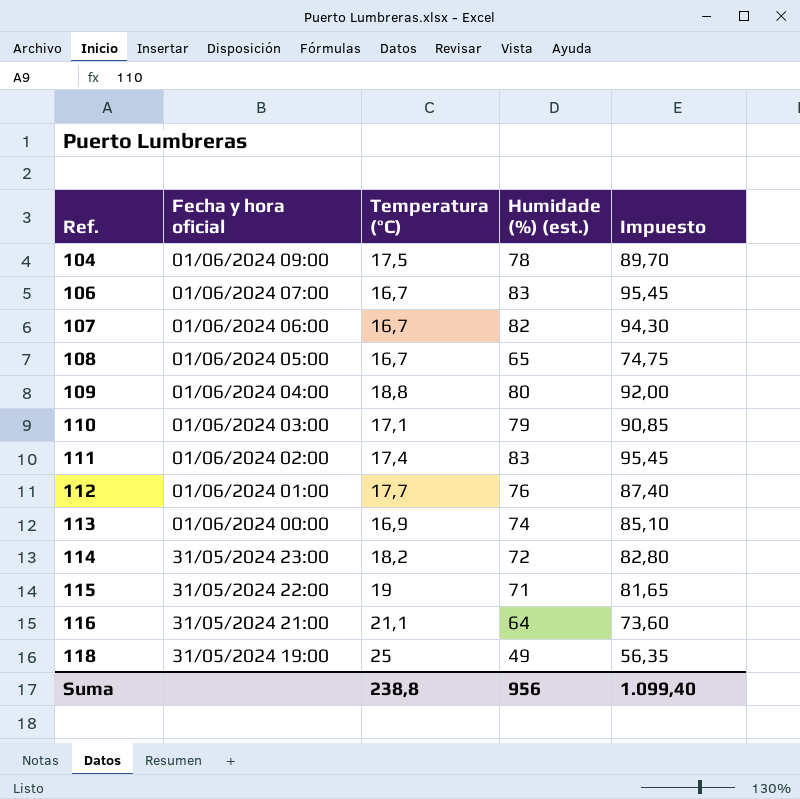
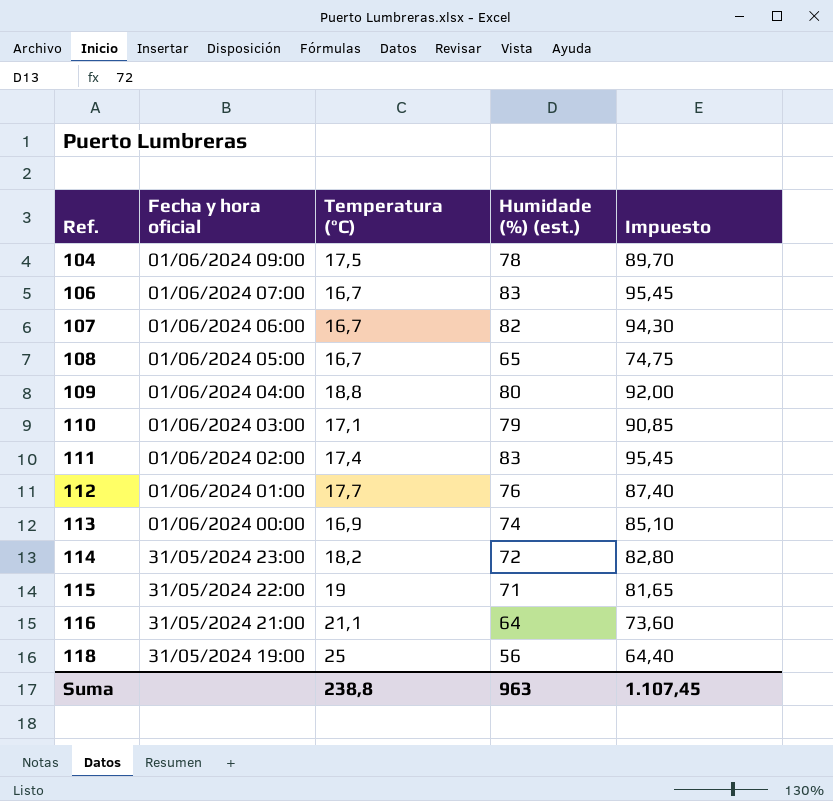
118 | Humidade (%) (est.): 49 -> 56
118 | Impuesto: 56,35 -> 64,40
Suma | Humidade (%) (est.): 956 -> 963
Suma | Impuesto: 1.099,40 -> 1.107,45

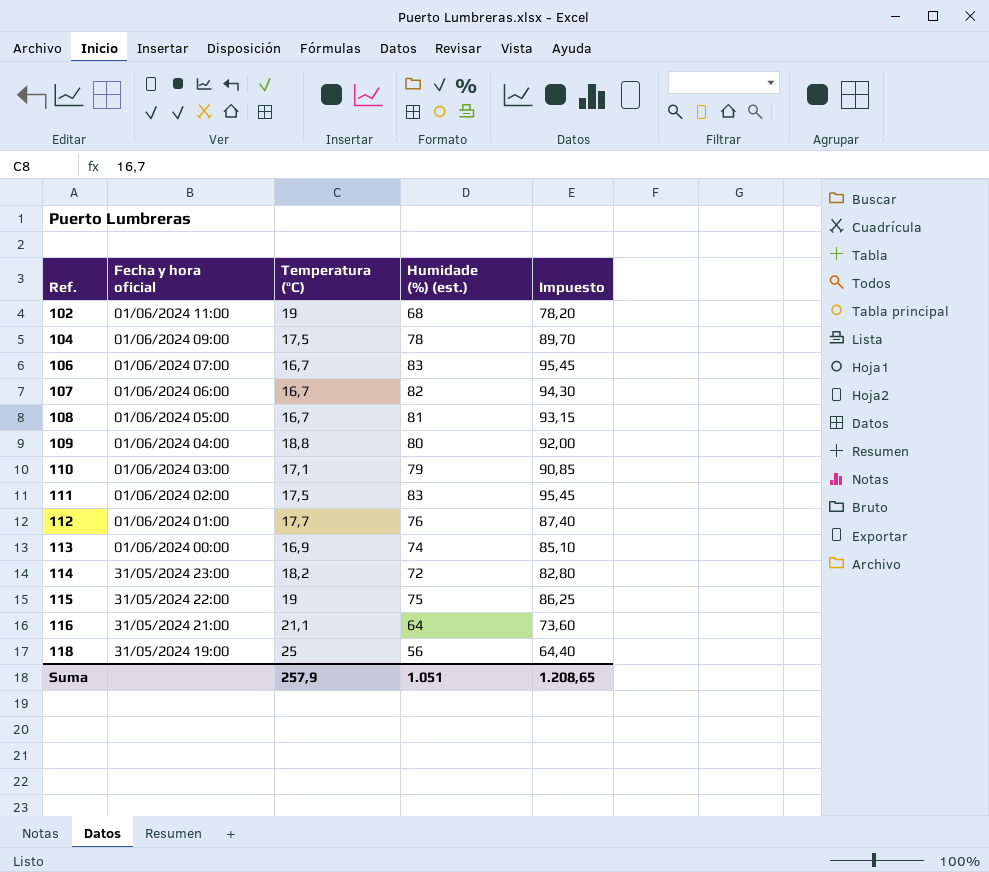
row 102: none -> 01/06/2024 11:00 | 19 | 68 | 78,20
108 | Humidade (%) (est.): 65 -> 81
108 | Impuesto: 74,75 -> 93,15
111 | Temperatura (ºC): 17,4 -> 17,5
115 | Humidade (%) (est.): 71 -> 75
115 | Impuesto: 81,65 -> 86,25
Suma | Temperatura (ºC): 238,8 -> 257,9
Suma | Humidade (%) (est.): 963 -> 1.051
Suma | Impuesto: 1.107,45 -> 1.208,65

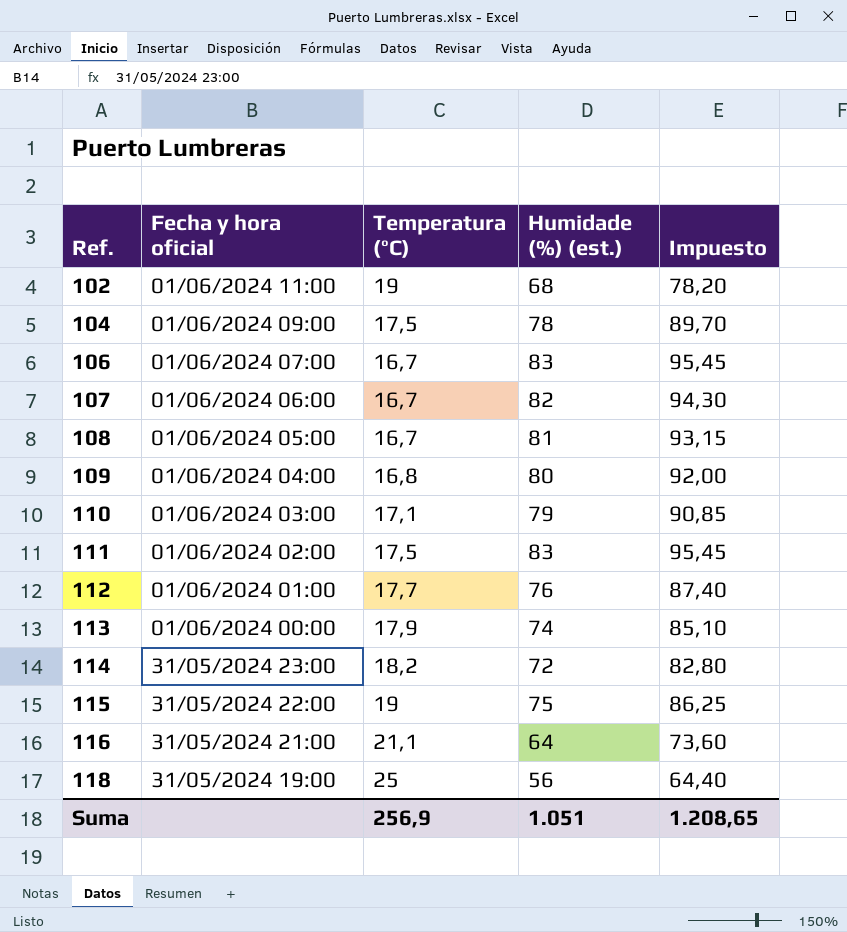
109 | Temperatura (ºC): 18,8 -> 16,8
113 | Temperatura (ºC): 16,9 -> 17,9
Suma | Temperatura (ºC): 257,9 -> 256,9

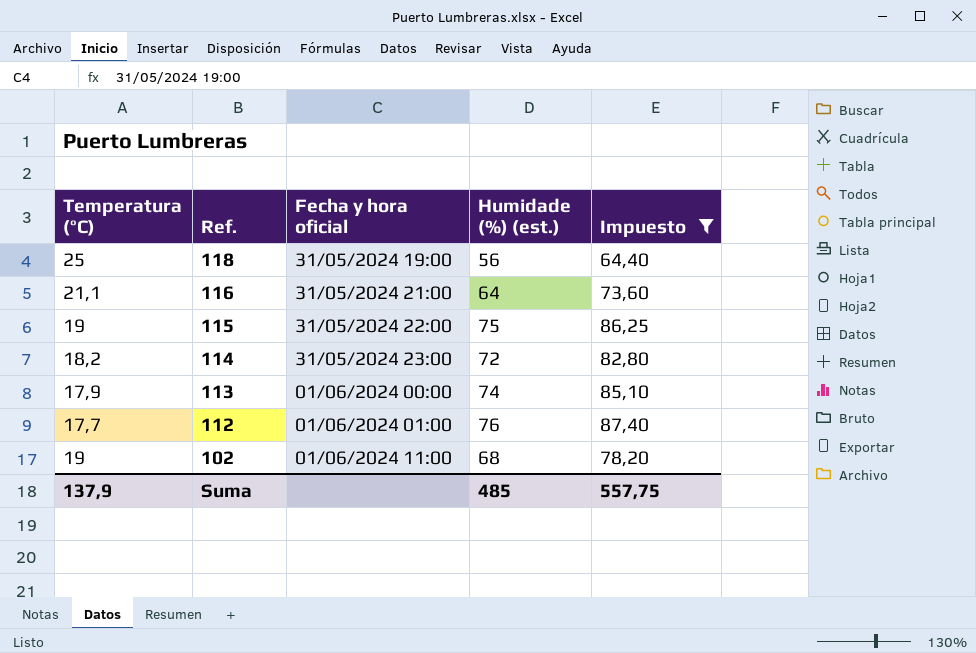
filter: none -> Impuesto <= 87,40
row order: Ref. ascending -> Ref. descending
column Temperatura (ºC) | position: 3 -> 1
Suma | Temperatura (ºC): 256,9 -> 137,9
Suma | Humidade (%) (est.): 1.051 -> 485
Suma | Impuesto: 1.208,65 -> 557,75

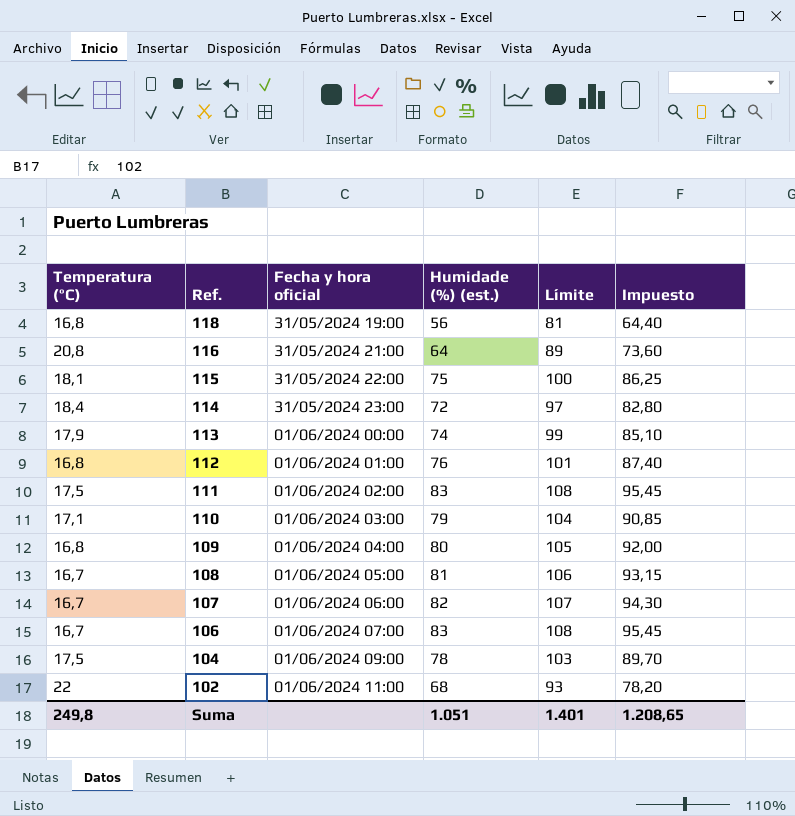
filter: Impuesto <= 87,40 -> none
column Límite | formula: none -> [Humidade (%) (est.)] + 25
118 | Temperatura (ºC): 25 -> 16,8
116 | Temperatura (ºC): 21,1 -> 20,8
115 | Temperatura (ºC): 19 -> 18,1
114 | Temperatura (ºC): 18,2 -> 18,4
112 | Temperatura (ºC): 17,7 -> 16,8
102 | Temperatura (ºC): 19 -> 22
Suma | Temperatura (ºC): 137,9 -> 249,8
Suma | Humidade (%) (est.): 485 -> 1.051
Suma | Impuesto: 557,75 -> 1.208,65

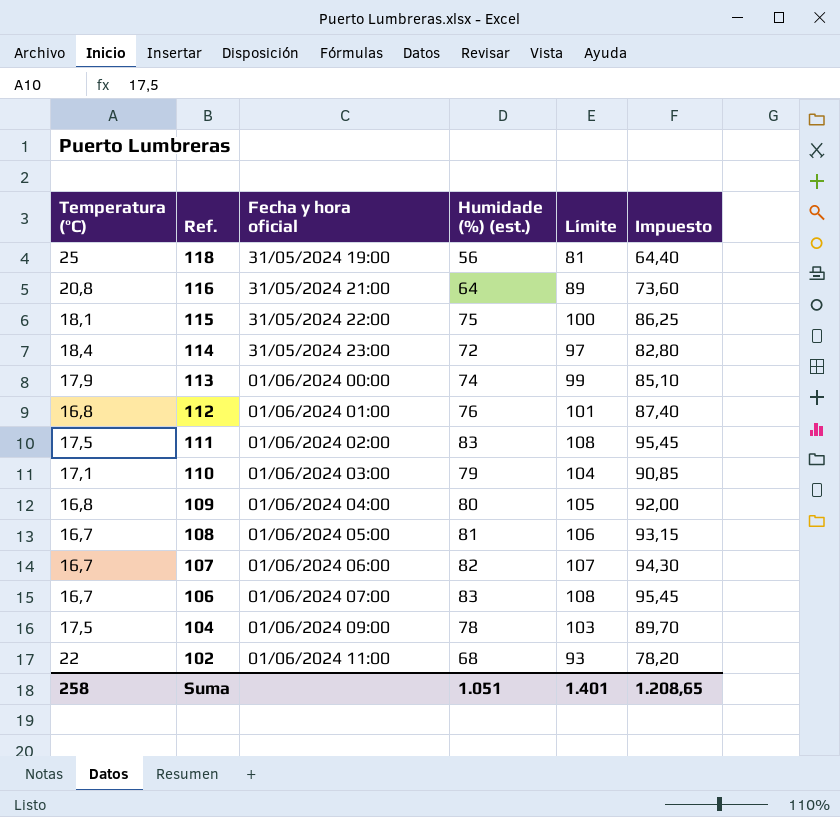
118 | Temperatura (ºC): 16,8 -> 25
Suma | Temperatura (ºC): 249,8 -> 258

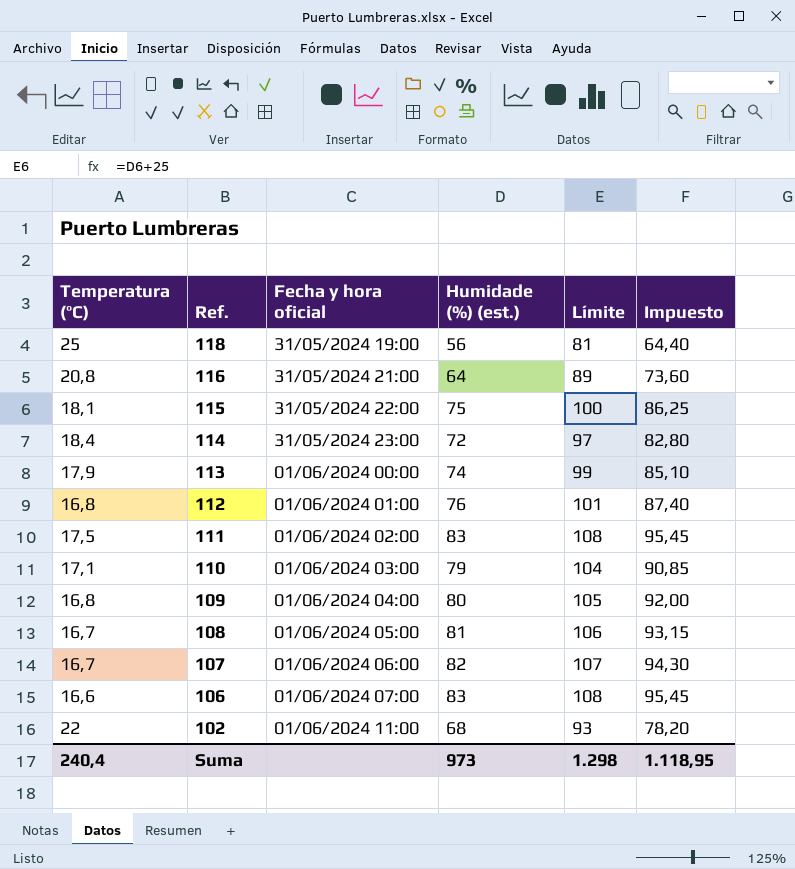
row 104: 17,5 | 01/06/2024 09:00 | 78 | 103 | 89,70 -> none
106 | Temperatura (ºC): 16,7 -> 16,6
Suma | Temperatura (ºC): 258 -> 240,4
Suma | Humidade (%) (est.): 1.051 -> 973
Suma | Límite: 1.401 -> 1.298
Suma | Impuesto: 1.208,65 -> 1.118,95

